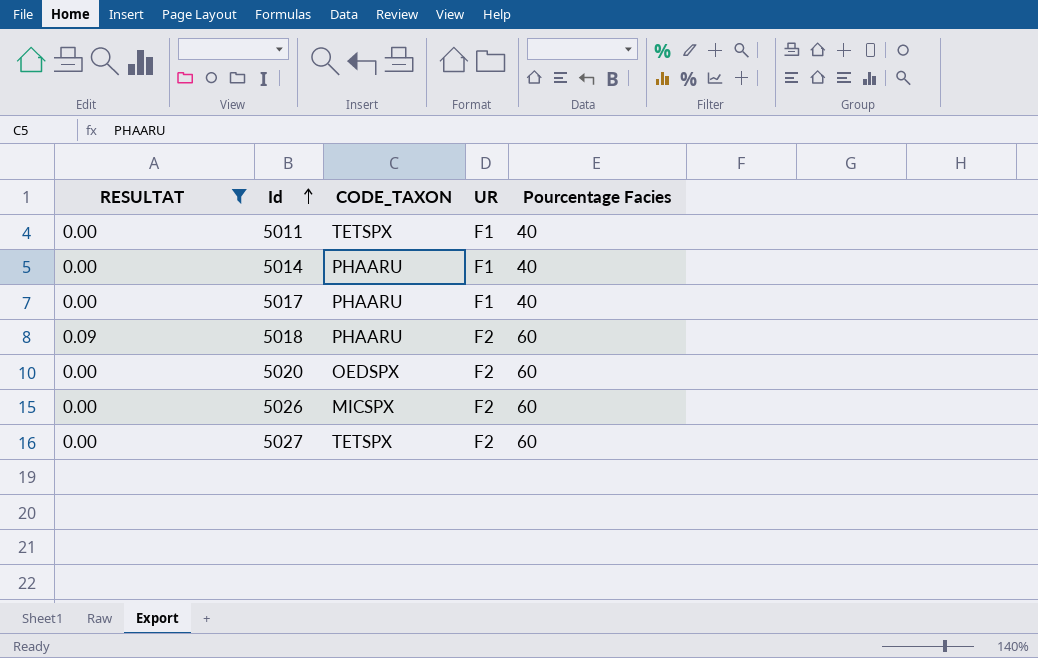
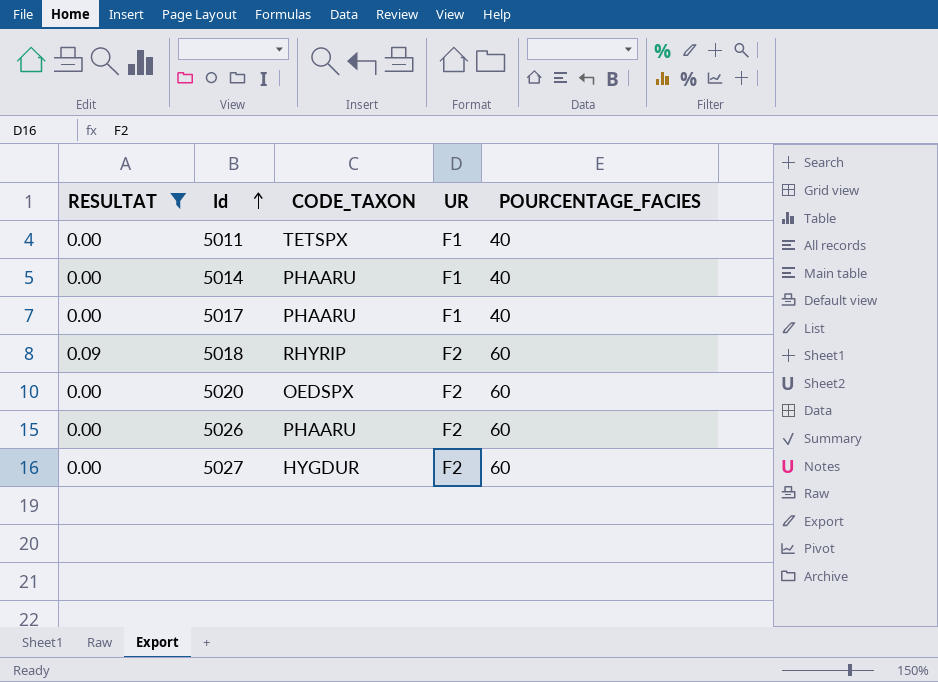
column name: Pourcentage Facies -> POURCENTAGE_FACIES
5018 | CODE_TAXON: PHAARU -> RHYRIP
5026 | CODE_TAXON: MICSPX -> PHAARU
5027 | CODE_TAXON: TETSPX -> HYGDUR

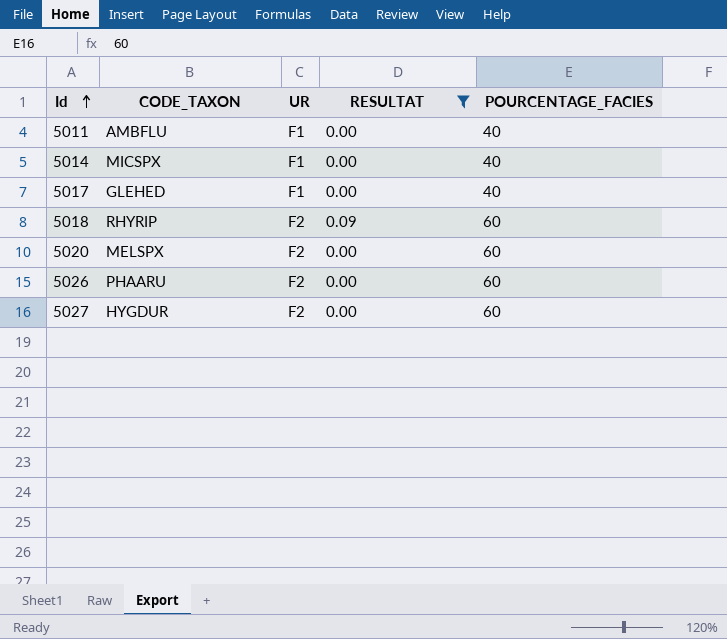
column RESULTAT | position: 1 -> 4
5011 | CODE_TAXON: TETSPX -> AMBFLU
5014 | CODE_TAXON: PHAARU -> MICSPX
5017 | CODE_TAXON: PHAARU -> GLEHED
5020 | CODE_TAXON: OEDSPX -> MELSPX

